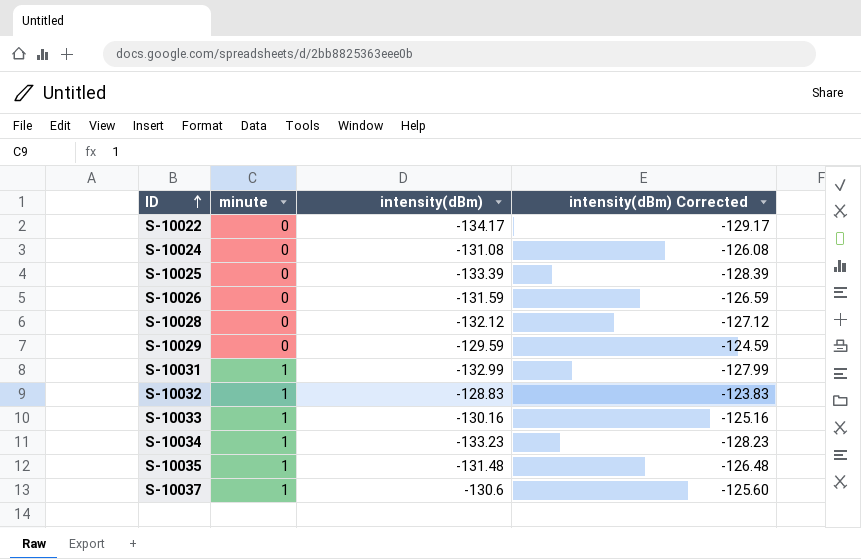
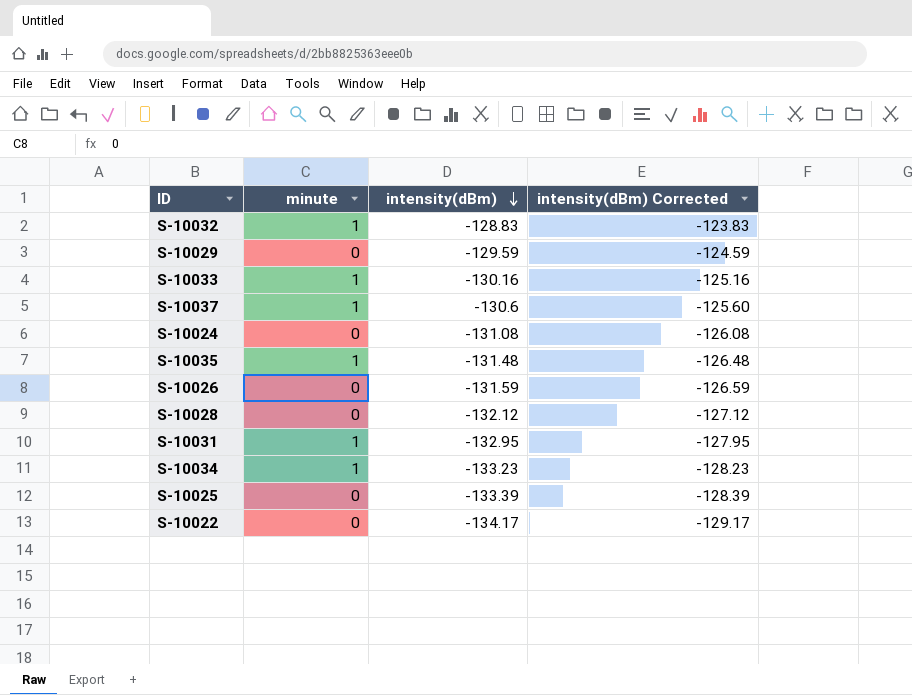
row order: ID ascending -> intensity(dBm) descending
S-10031 | intensity(dBm): -132.99 -> -132.95
S-10031 | intensity(dBm) Corrected: -127.99 -> -127.95

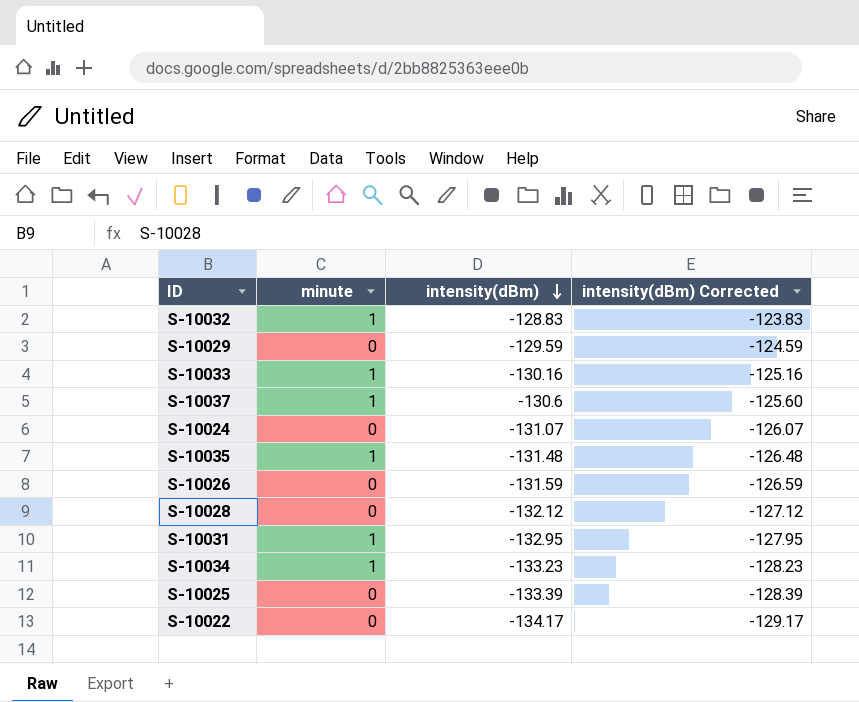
S-10024 | intensity(dBm): -131.08 -> -131.07
S-10024 | intensity(dBm) Corrected: -126.08 -> -126.07

